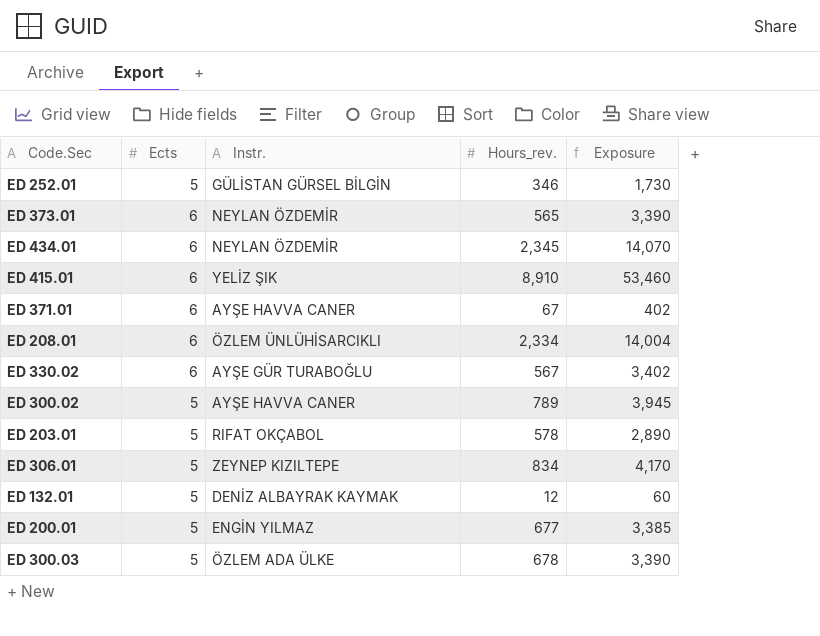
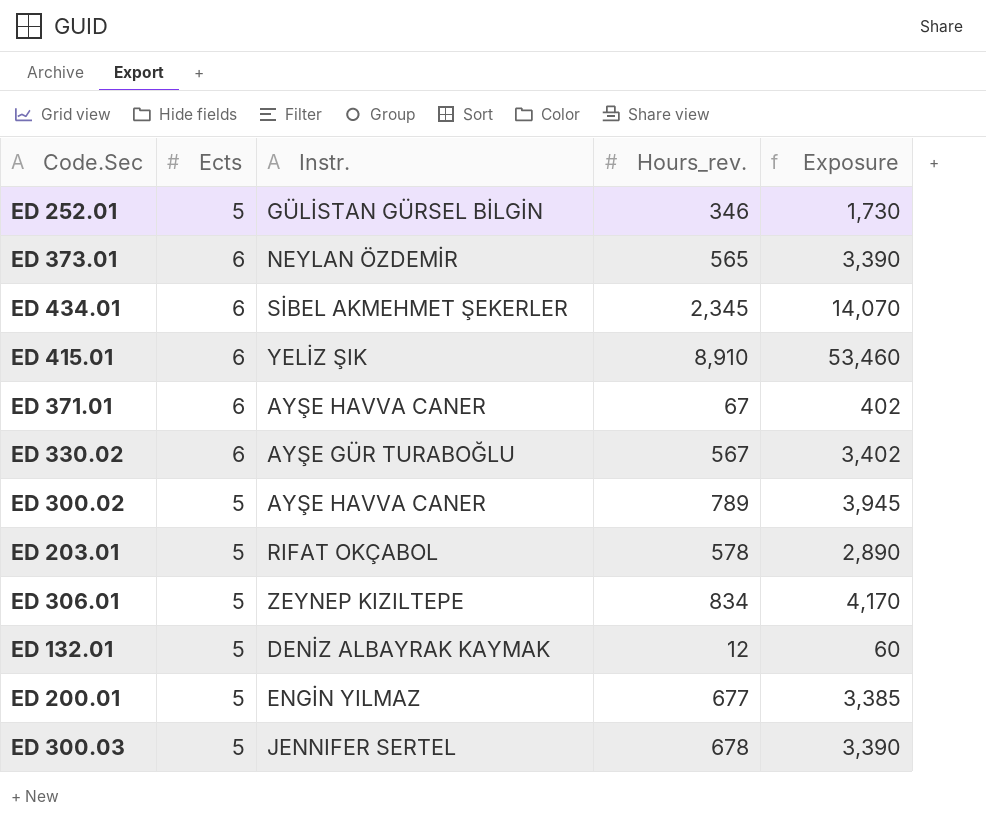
row ED 208.01: 6 | ÖZLEM ÜNLÜHİSARCIKLI | 2,334 | 14,004 -> none
ED 434.01 | Instr.: NEYLAN ÖZDEMİR -> SİBEL AKMEHMET ŞEKERLER
ED 300.03 | Instr.: ÖZLEM ADA ÜLKE -> JENNIFER SERTEL

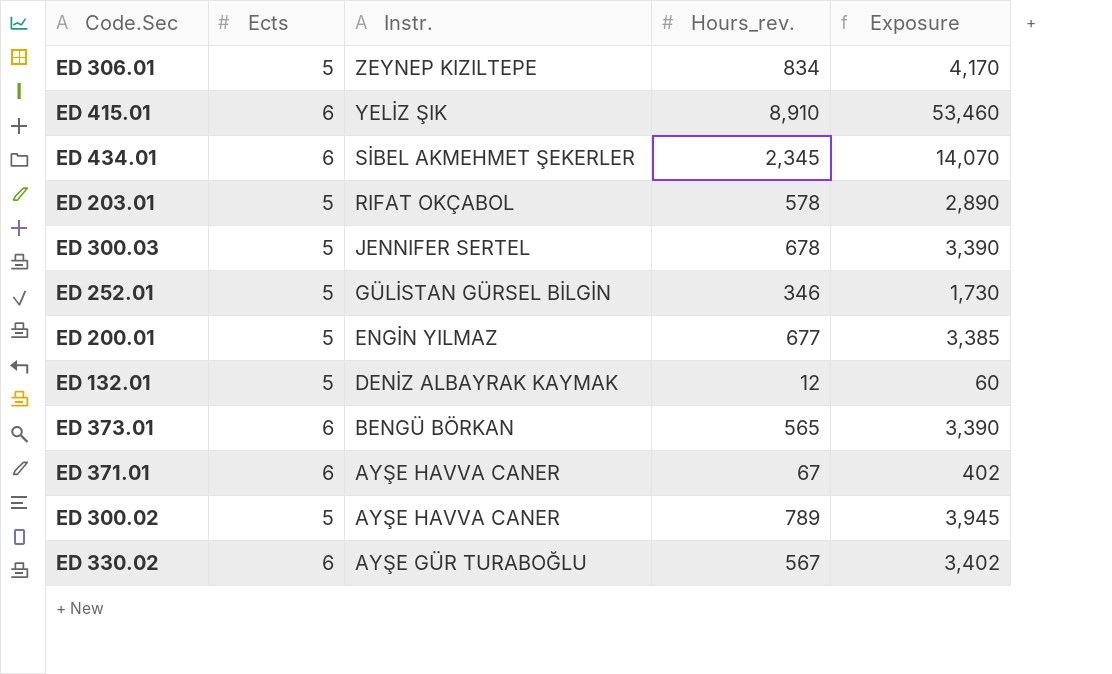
row order: none -> Instr. descending
ED 373.01 | Instr.: NEYLAN ÖZDEMİR -> BENGÜ BÖRKAN

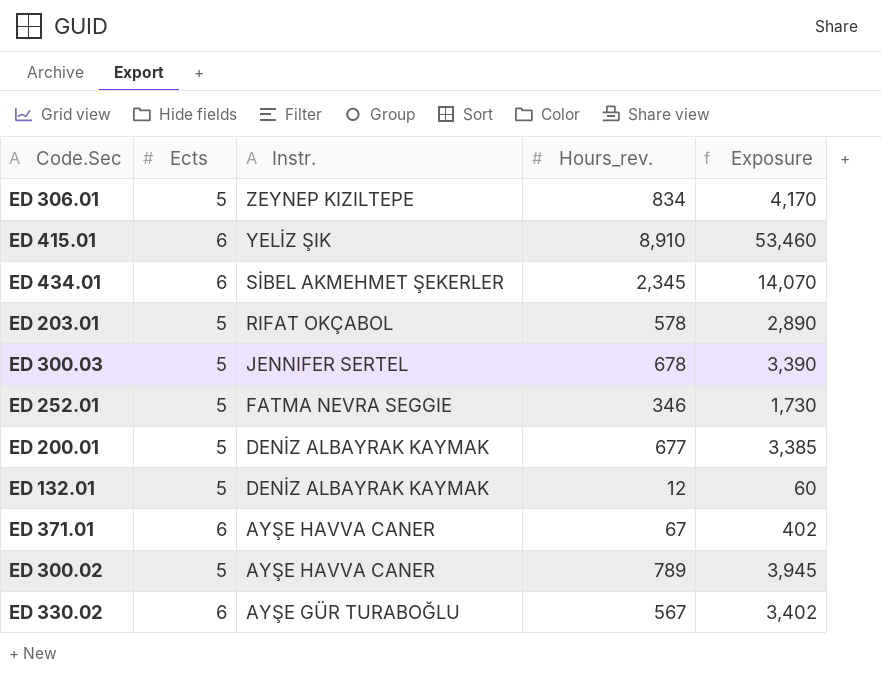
row ED 373.01: 6 | BENGÜ BÖRKAN | 565 | 3,390 -> none
ED 252.01 | Instr.: GÜLİSTAN GÜRSEL BİLGİN -> FATMA NEVRA SEGGIE
ED 200.01 | Instr.: ENGİN YILMAZ -> DENİZ ALBAYRAK KAYMAK

